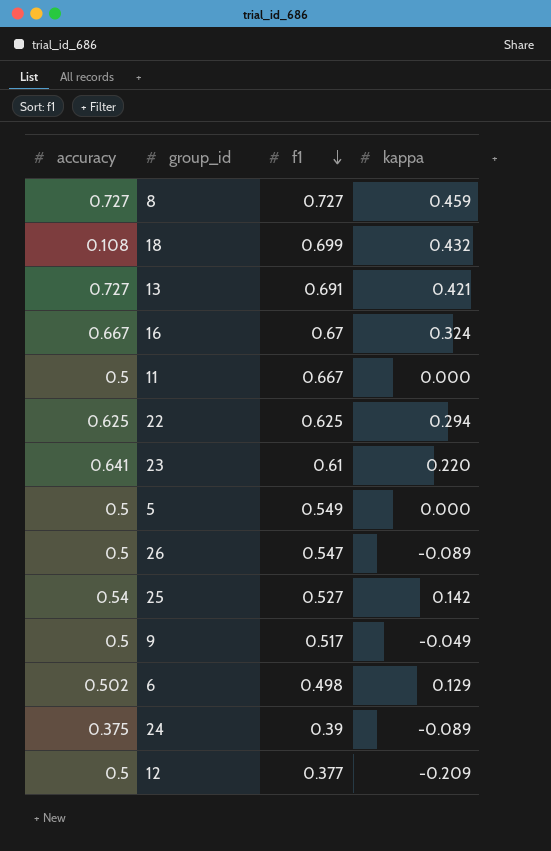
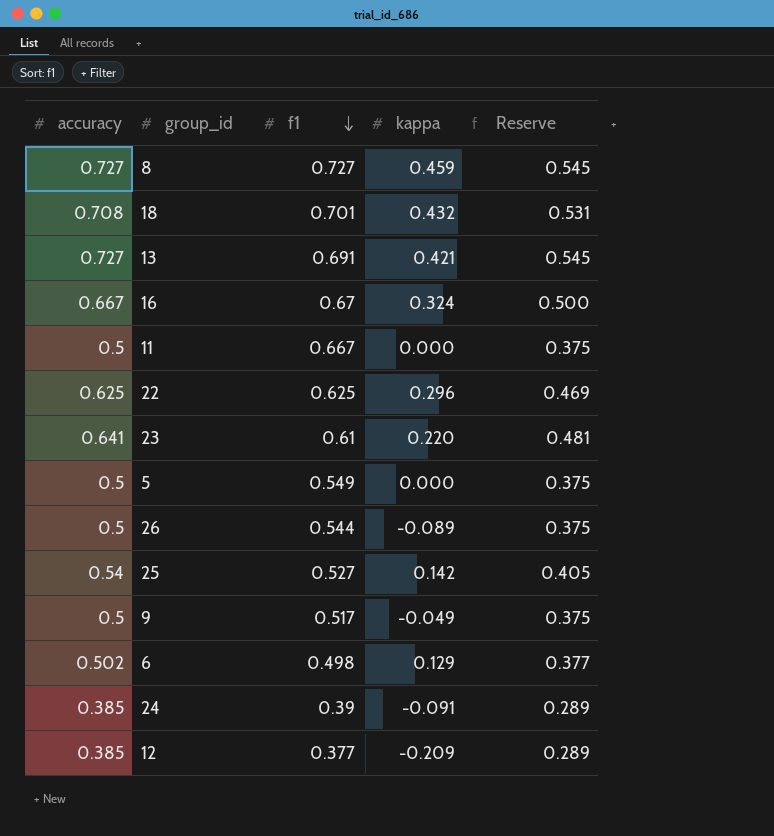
column Reserve | formula: none -> [accuracy] * 0.75
18 | accuracy: 0.108 -> 0.708
18 | f1: 0.699 -> 0.701
22 | kappa: 0.294 -> 0.296
26 | f1: 0.547 -> 0.544
24 | accuracy: 0.375 -> 0.385
24 | kappa: -0.089 -> -0.091
12 | accuracy: 0.5 -> 0.385

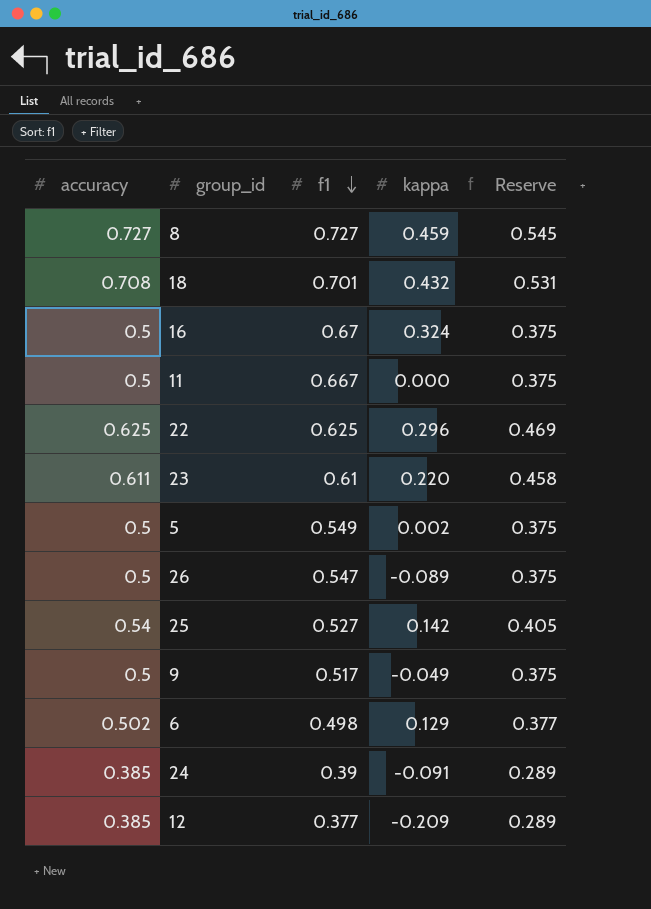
row 13: 0.727 | 0.691 | 0.421 | 0.545 -> none
16 | accuracy: 0.667 -> 0.5
16 | Reserve: 0.500 -> 0.375
23 | accuracy: 0.641 -> 0.611
23 | Reserve: 0.481 -> 0.458
5 | kappa: 0.000 -> 0.002
26 | f1: 0.544 -> 0.547

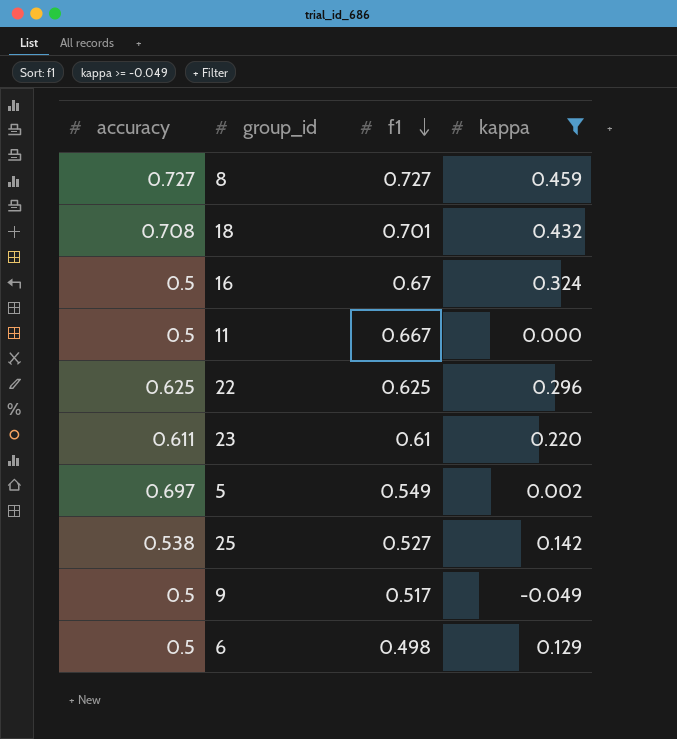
filter: none -> kappa >= -0.049
column Reserve | formula: [accuracy] * 0.75 -> none
5 | accuracy: 0.5 -> 0.697
25 | accuracy: 0.54 -> 0.538
6 | accuracy: 0.502 -> 0.5

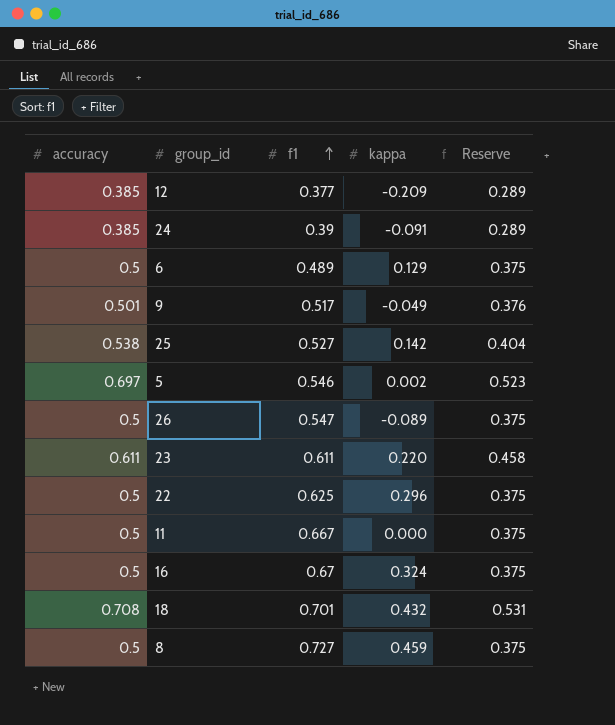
filter: kappa >= -0.049 -> none
row order: f1 descending -> f1 ascending
column Reserve | formula: none -> [accuracy] * 0.75
6 | f1: 0.498 -> 0.489
9 | accuracy: 0.5 -> 0.501
5 | f1: 0.549 -> 0.546
23 | f1: 0.61 -> 0.611
22 | accuracy: 0.625 -> 0.5
8 | accuracy: 0.727 -> 0.5

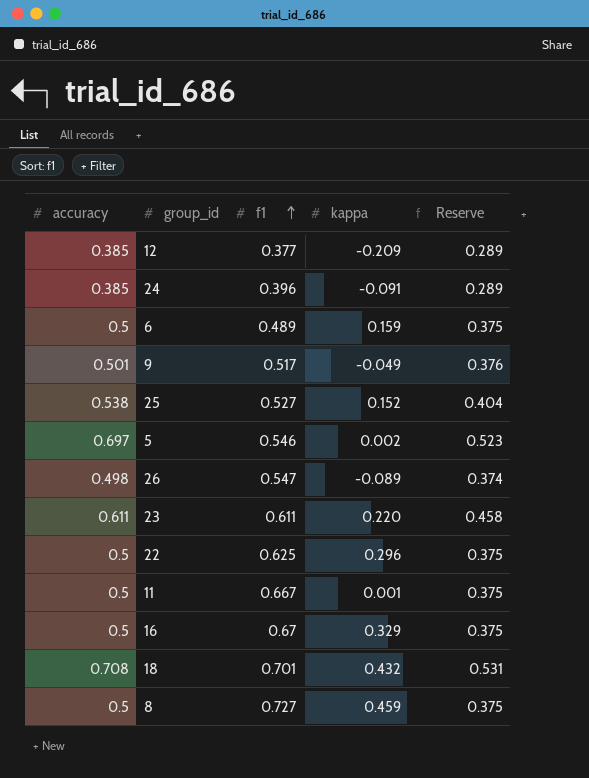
24 | f1: 0.39 -> 0.396
6 | kappa: 0.129 -> 0.159
25 | kappa: 0.142 -> 0.152
26 | accuracy: 0.5 -> 0.498
26 | Reserve: 0.375 -> 0.374
11 | kappa: 0.000 -> 0.001
16 | kappa: 0.324 -> 0.329

